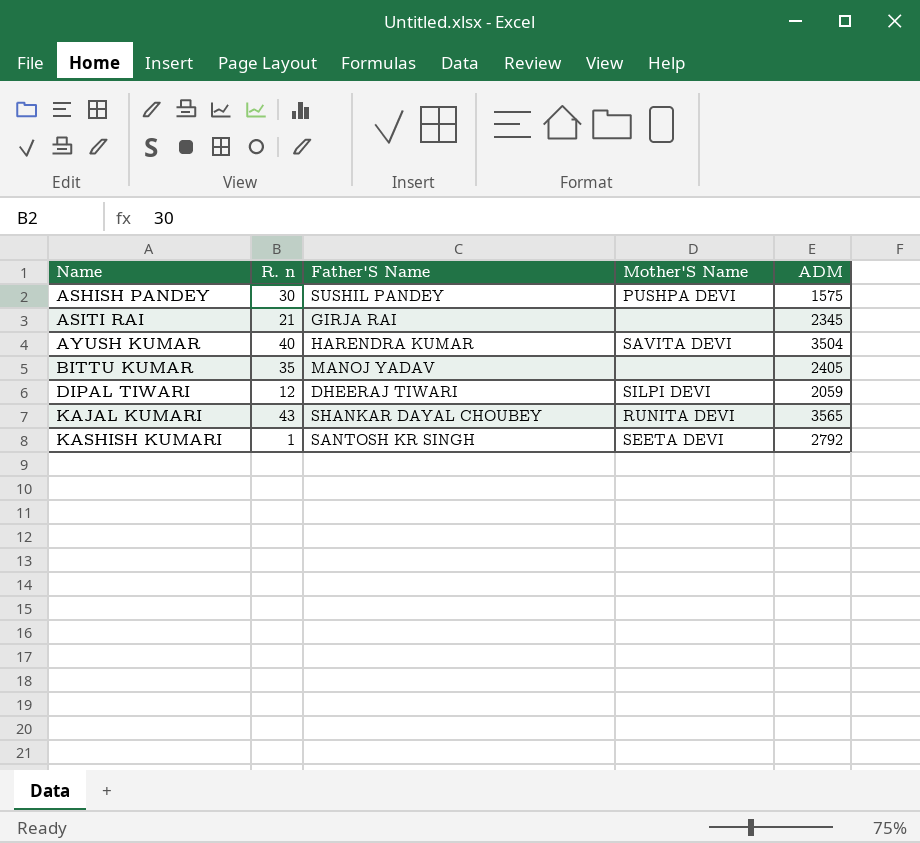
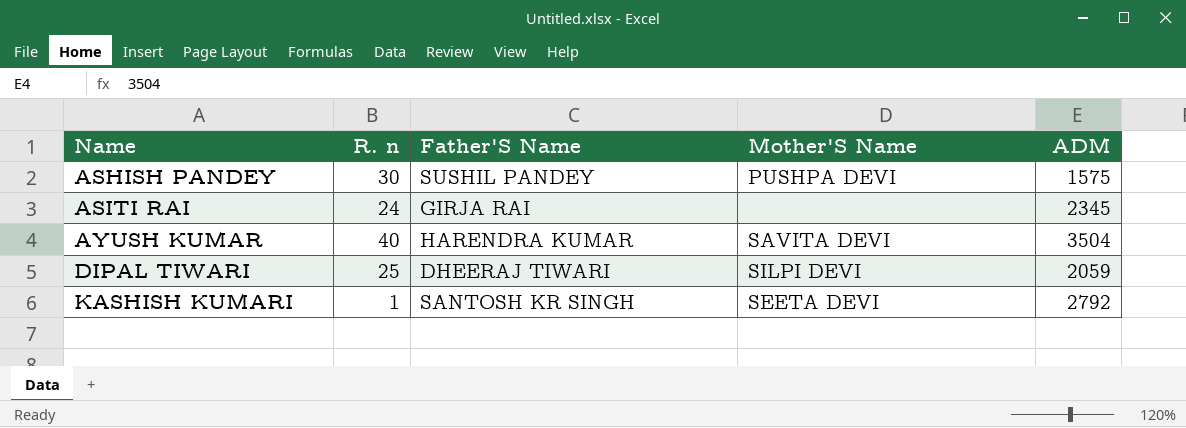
row BITTU KUMAR: 35 | MANOJ YADAV | none | 2405 -> none
row KAJAL KUMARI: 43 | SHANKAR DAYAL CHOUBEY | RUNITA DEVI | 3565 -> none
ASITI RAI | R. n: 21 -> 24
DIPAL TIWARI | R. n: 12 -> 25

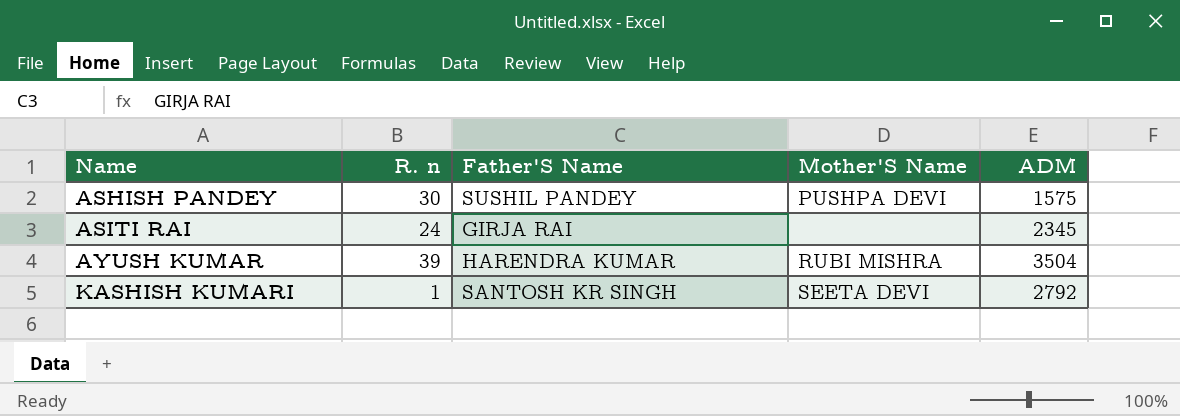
row DIPAL TIWARI: 25 | DHEERAJ TIWARI | SILPI DEVI | 2059 -> none
AYUSH KUMAR | R. n: 40 -> 39
AYUSH KUMAR | Mother'S Name: SAVITA DEVI -> RUBI MISHRA

